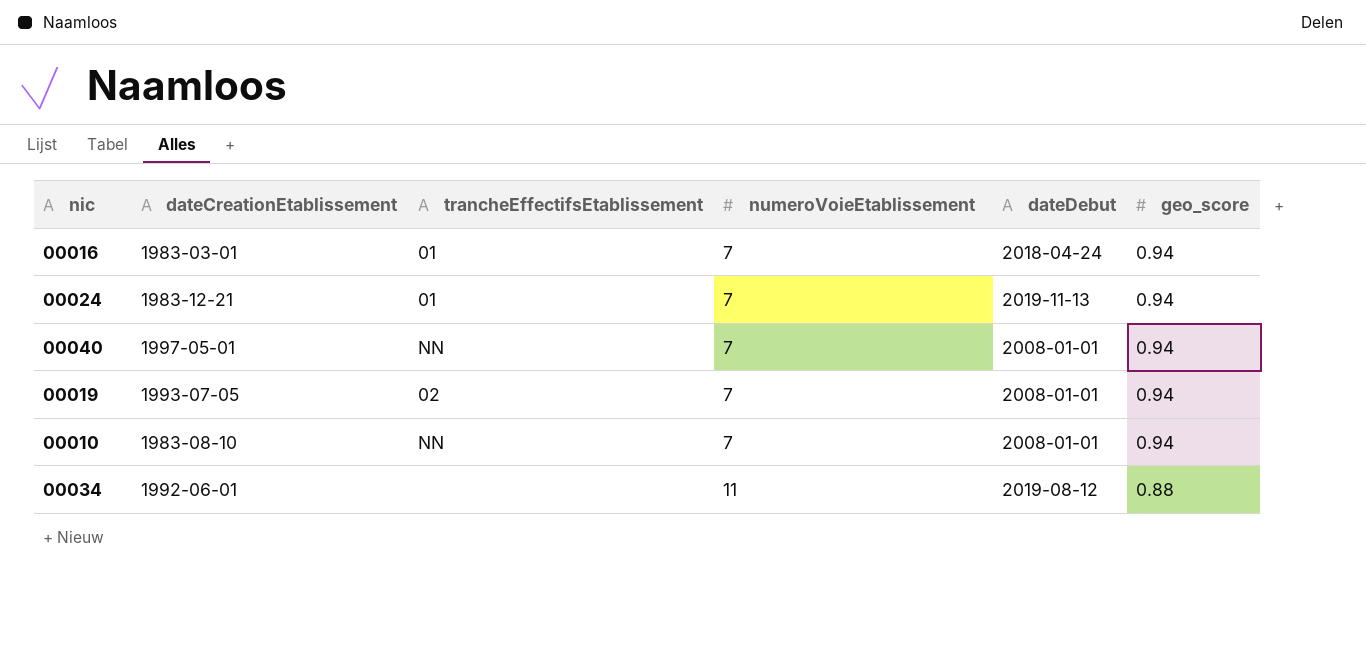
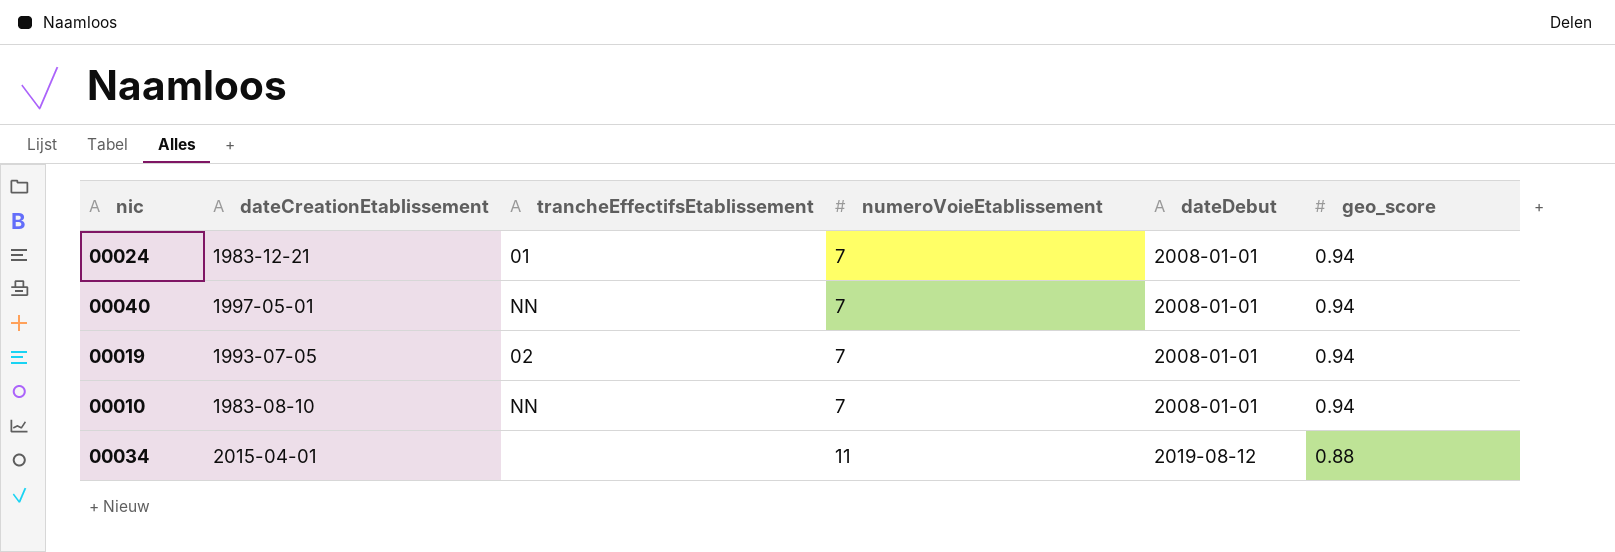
row 00016: 1983-03-01 | 01 | 7 | 2018-04-24 | 0.94 -> none
00024 | dateDebut: 2019-11-13 -> 2008-01-01
00034 | dateCreationEtablissement: 1992-06-01 -> 2015-04-01

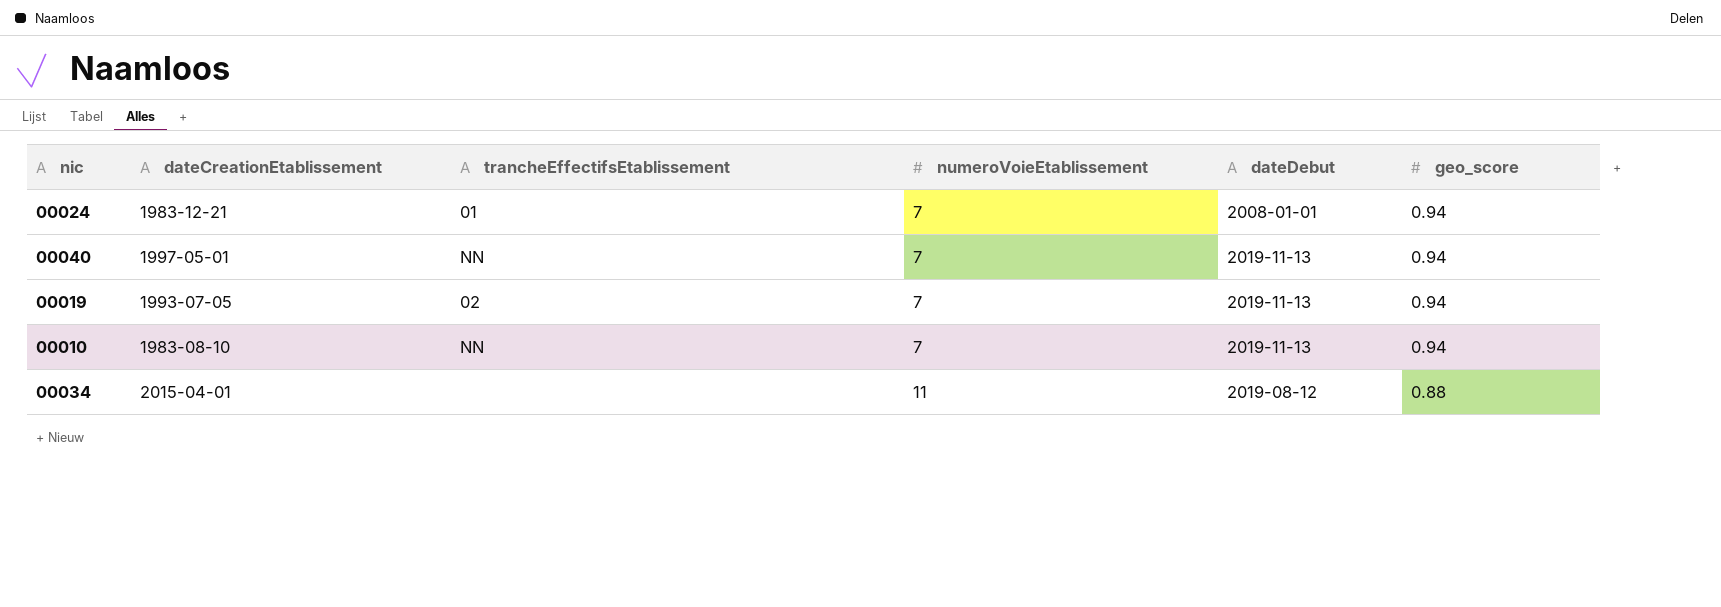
00040 | dateDebut: 2008-01-01 -> 2019-11-13
00019 | dateDebut: 2008-01-01 -> 2019-11-13
00010 | dateDebut: 2008-01-01 -> 2019-11-13

